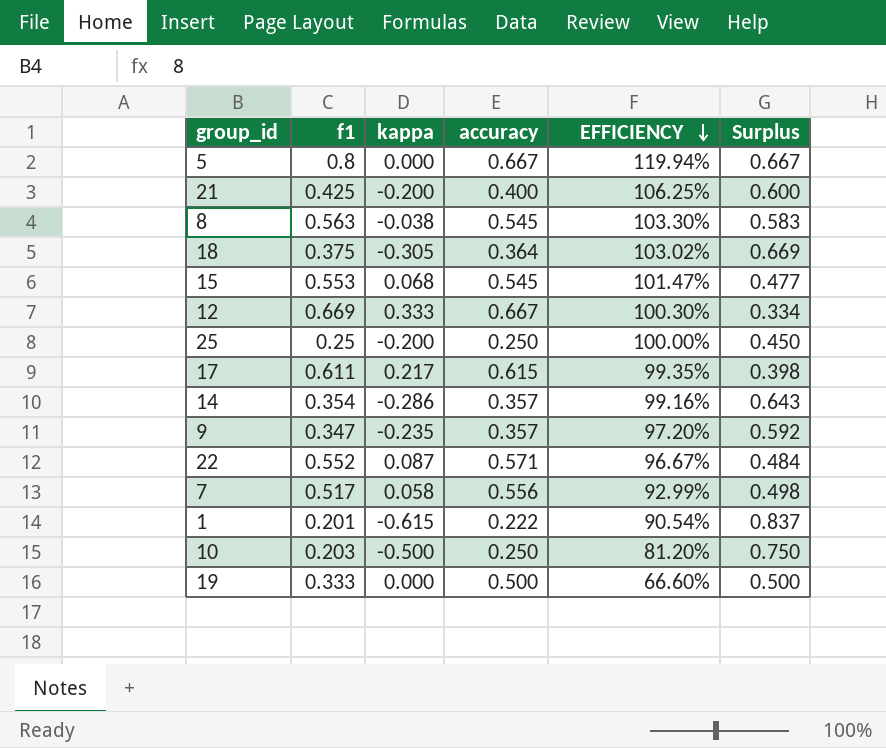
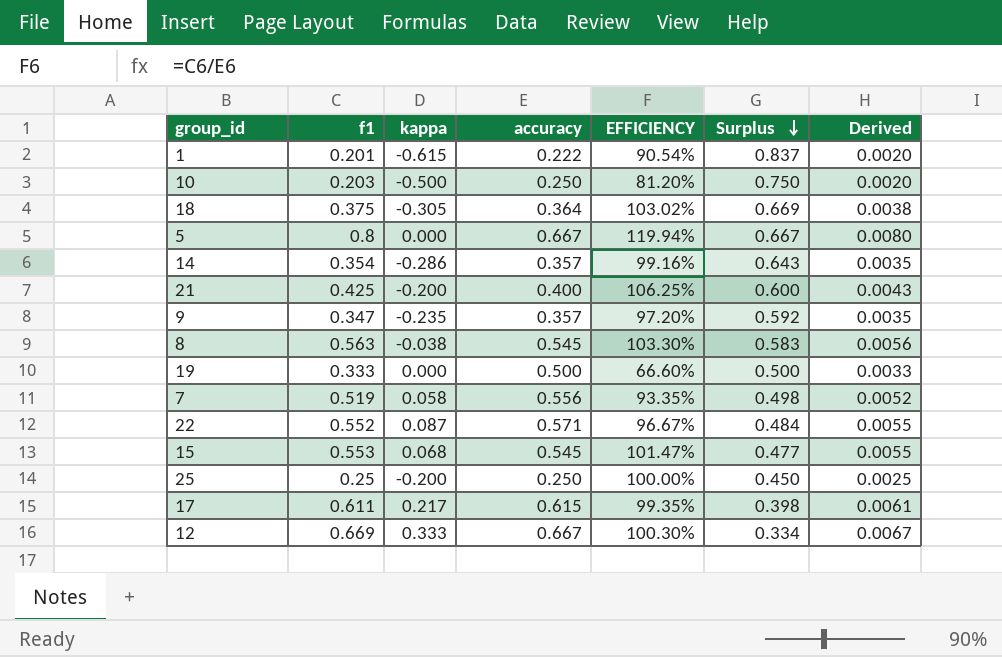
row order: EFFICIENCY descending -> Surplus descending
column Derived | formula: none -> [f1] * 0.01
7 | f1: 0.517 -> 0.519
7 | EFFICIENCY: 92.99% -> 93.35%

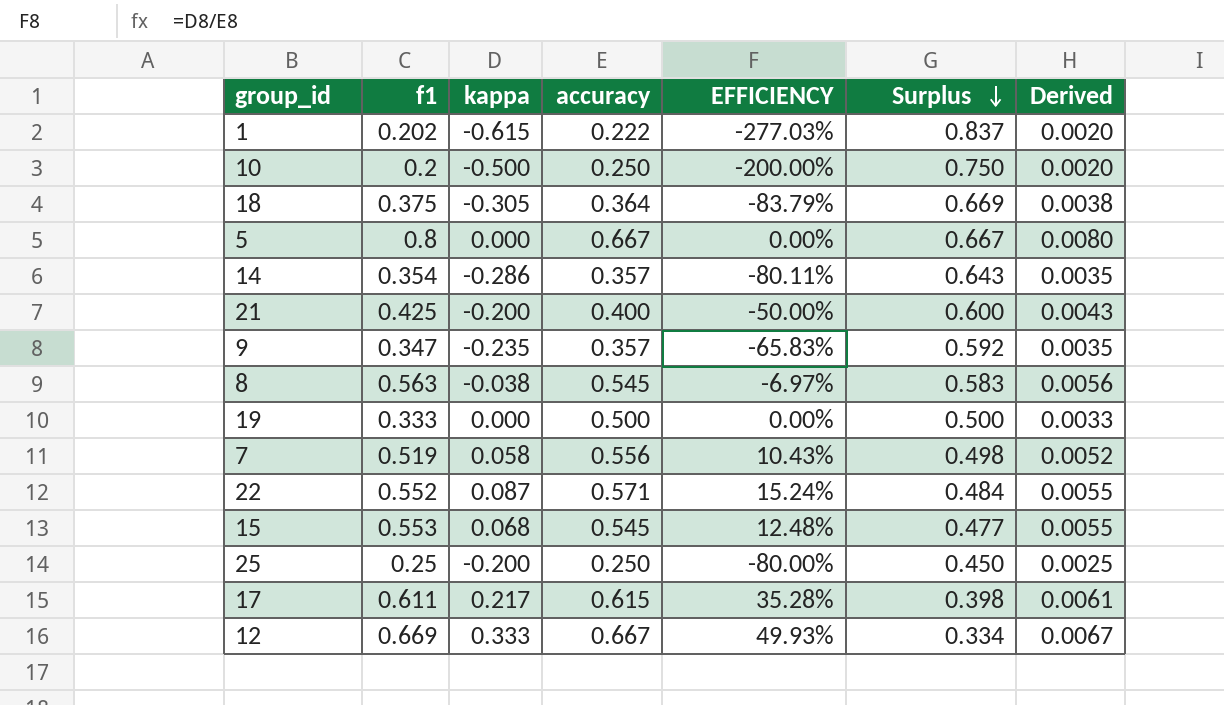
column EFFICIENCY | formula: [f1] / [accuracy] -> [kappa] / [accuracy]
1 | f1: 0.201 -> 0.202
10 | f1: 0.203 -> 0.2

